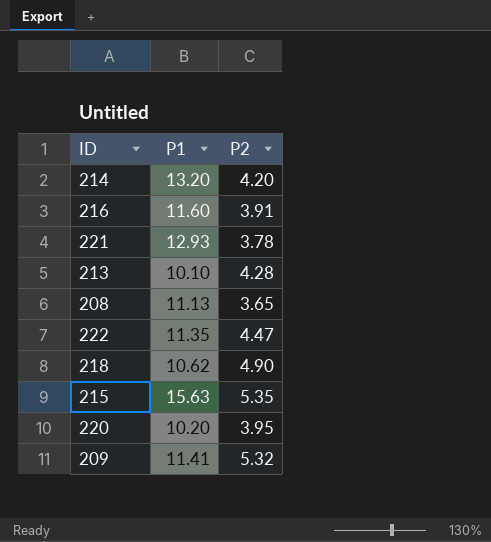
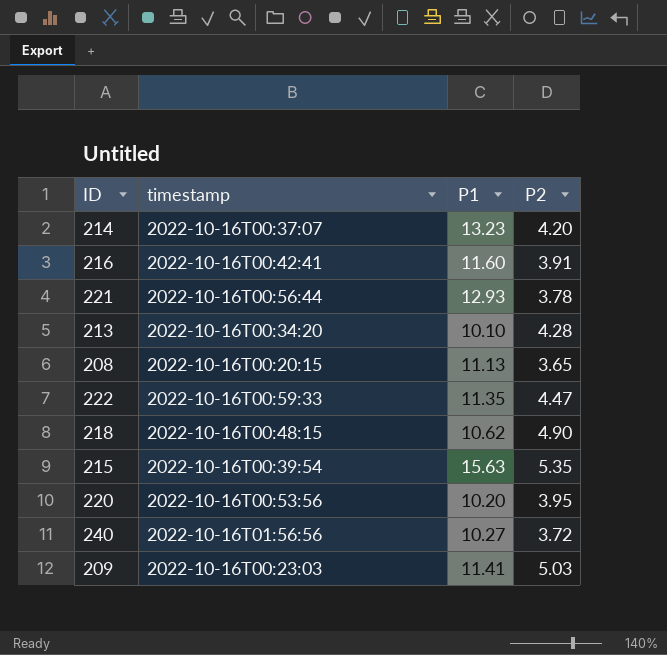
column timestamp | position: none -> 2
214 | P1: 13.20 -> 13.23
row 240: none -> 2022-10-16T01:56:56 | 10.27 | 3.72
209 | P2: 5.32 -> 5.03

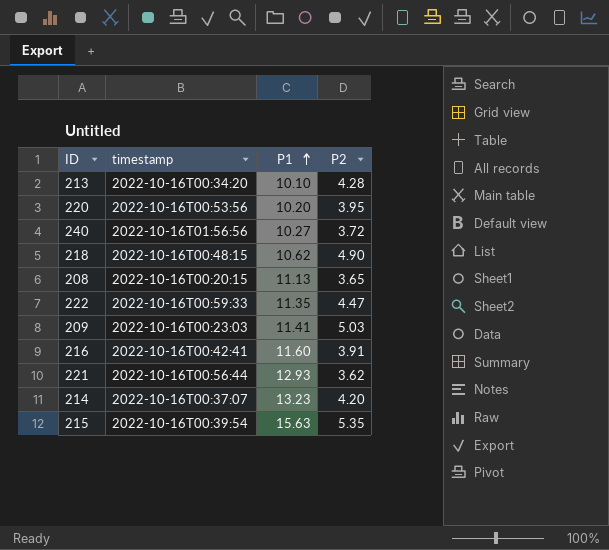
row order: none -> P1 ascending
221 | P2: 3.78 -> 3.62

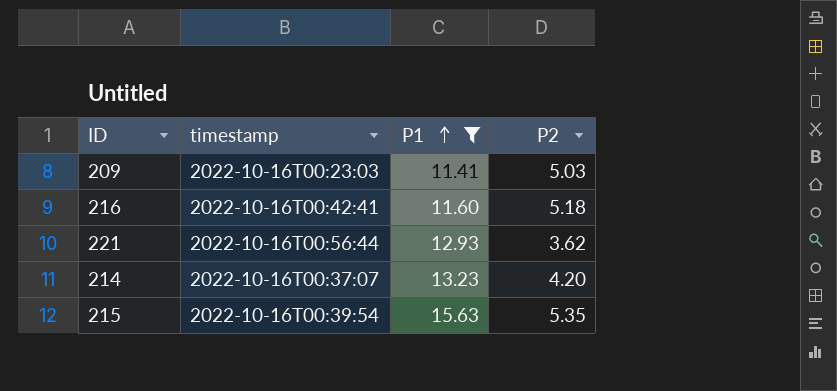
filter: none -> P1 >= 11.41
216 | P2: 3.91 -> 5.18

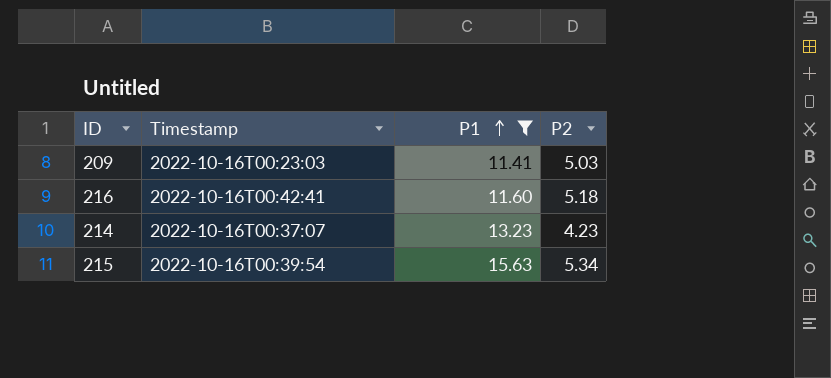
column name: timestamp -> Timestamp
row 221: 2022-10-16T00:56:44 | 12.93 | 3.62 -> none
214 | P2: 4.20 -> 4.23
215 | P2: 5.35 -> 5.34

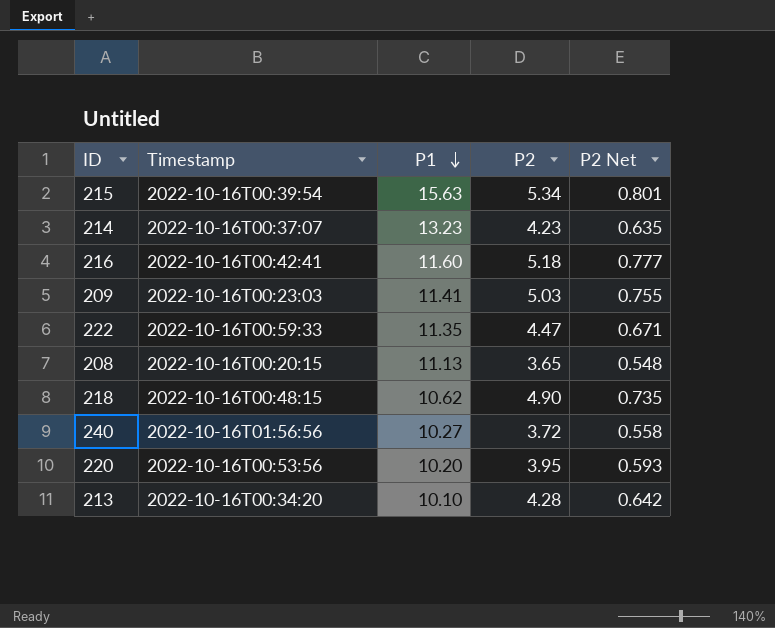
filter: P1 >= 11.41 -> none
row order: P1 ascending -> P1 descending
column P2 Net | formula: none -> [P2] * 0.15

